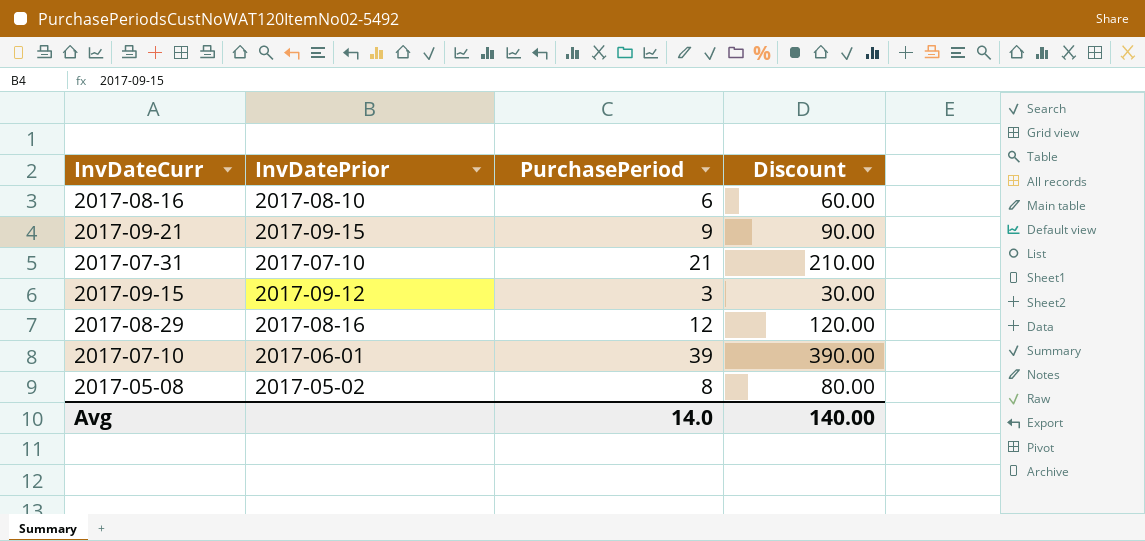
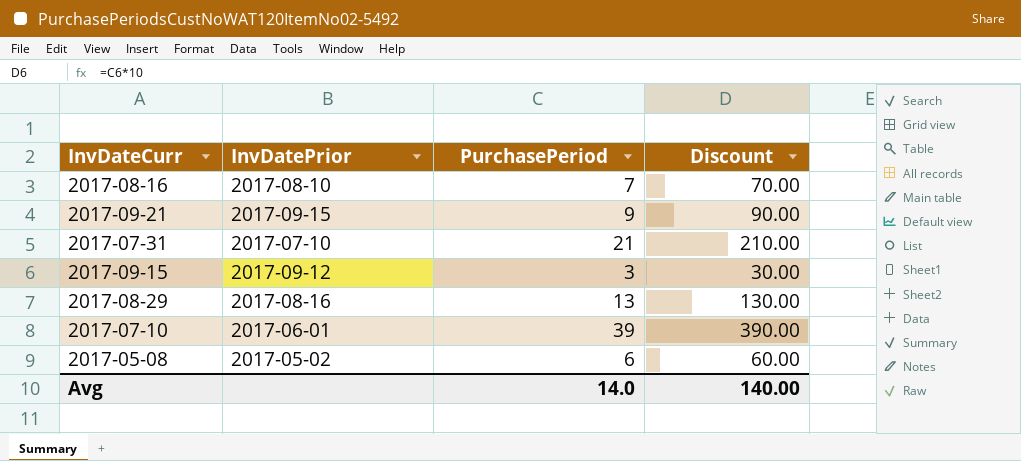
2017-08-16 | PurchasePeriod: 6 -> 7
2017-08-16 | Discount: 60.00 -> 70.00
2017-08-29 | PurchasePeriod: 12 -> 13
2017-08-29 | Discount: 120.00 -> 130.00
2017-05-08 | PurchasePeriod: 8 -> 6
2017-05-08 | Discount: 80.00 -> 60.00

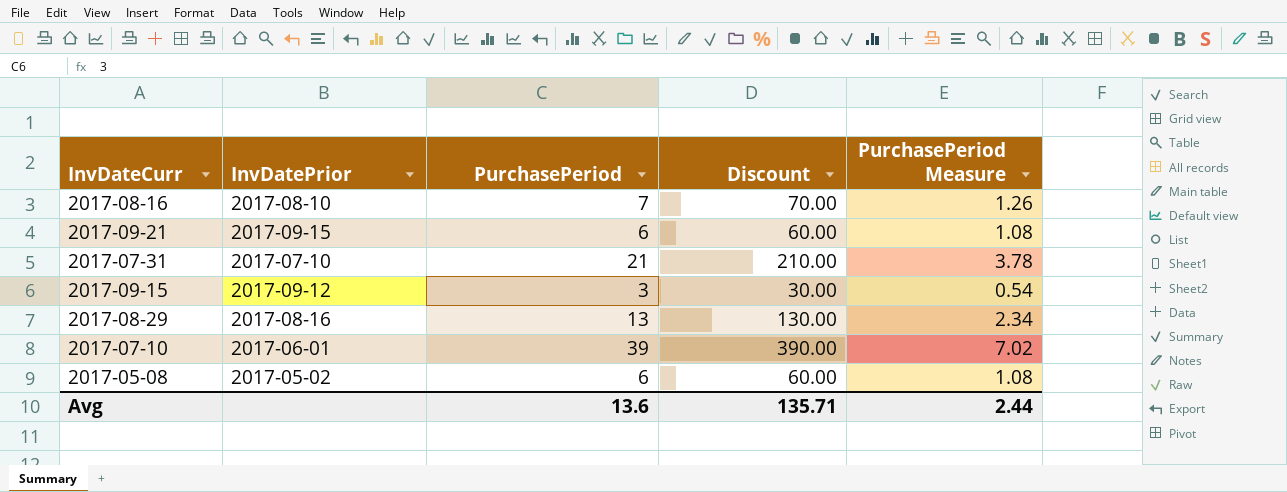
column PurchasePeriod Measure | formula: none -> [PurchasePeriod] * 0.18
2017-09-21 | PurchasePeriod: 9 -> 6
2017-09-21 | Discount: 90.00 -> 60.00
Avg | PurchasePeriod: 14.0 -> 13.6
Avg | Discount: 140.00 -> 135.71

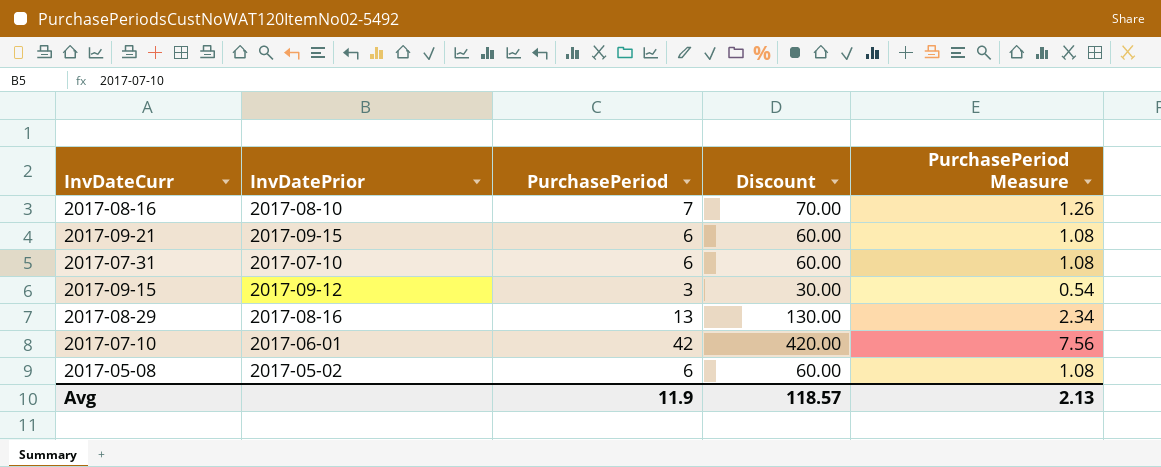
2017-07-31 | PurchasePeriod: 21 -> 6
2017-07-31 | Discount: 210.00 -> 60.00
2017-07-31 | PurchasePeriod Measure: 3.78 -> 1.08
2017-07-10 | PurchasePeriod: 39 -> 42
2017-07-10 | Discount: 390.00 -> 420.00
2017-07-10 | PurchasePeriod Measure: 7.02 -> 7.56
Avg | PurchasePeriod: 13.6 -> 11.9
Avg | Discount: 135.71 -> 118.57
Avg | PurchasePeriod Measure: 2.44 -> 2.13

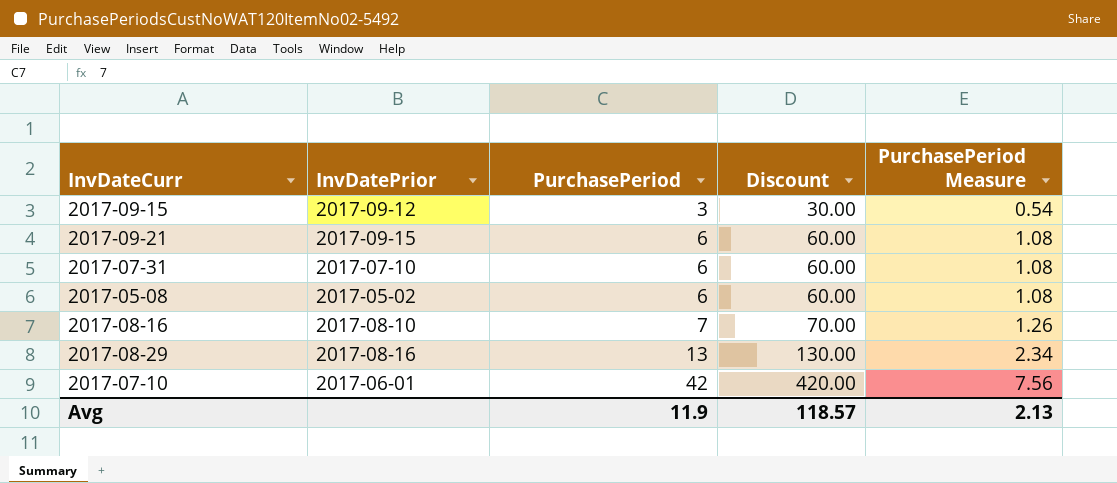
row order: none -> PurchasePeriod ascending

